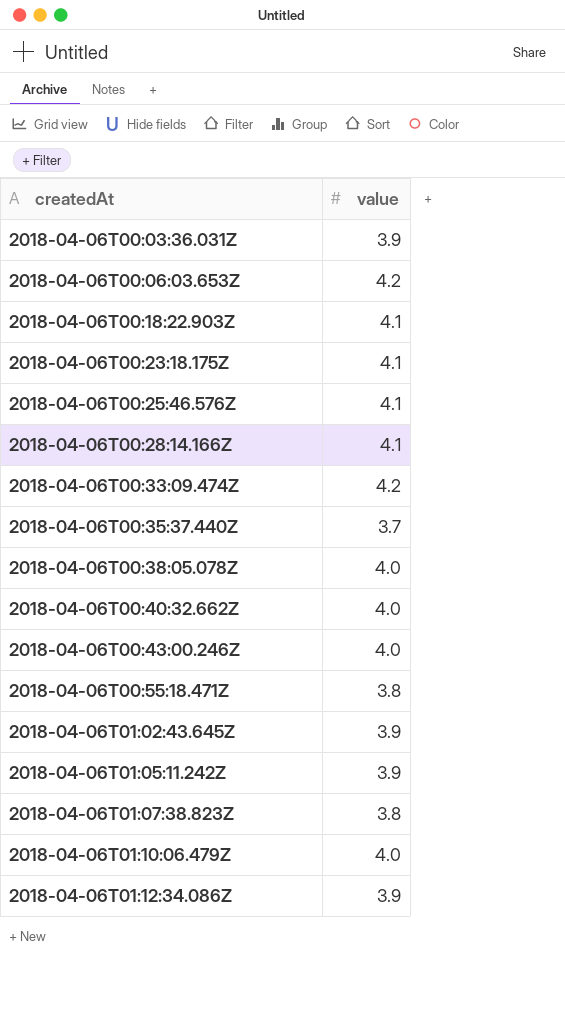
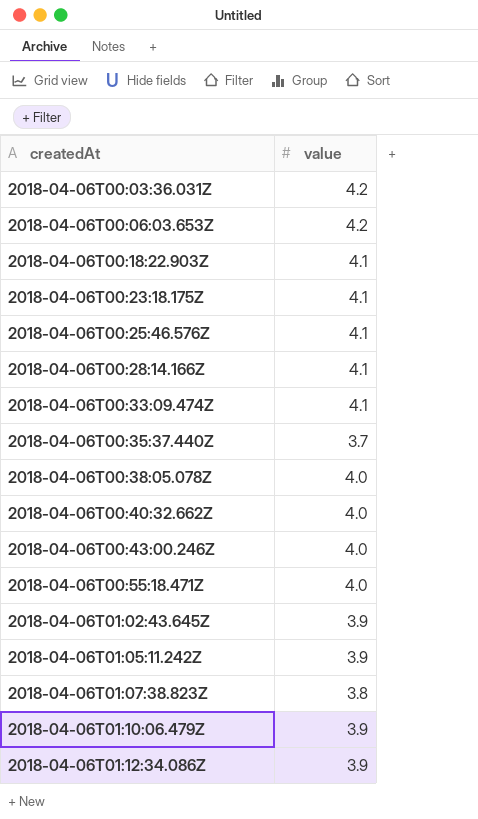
2018-04-06T00:03:36.031Z | value: 3.9 -> 4.2
2018-04-06T00:33:09.474Z | value: 4.2 -> 4.1
2018-04-06T00:55:18.471Z | value: 3.8 -> 4.0
2018-04-06T01:10:06.479Z | value: 4.0 -> 3.9

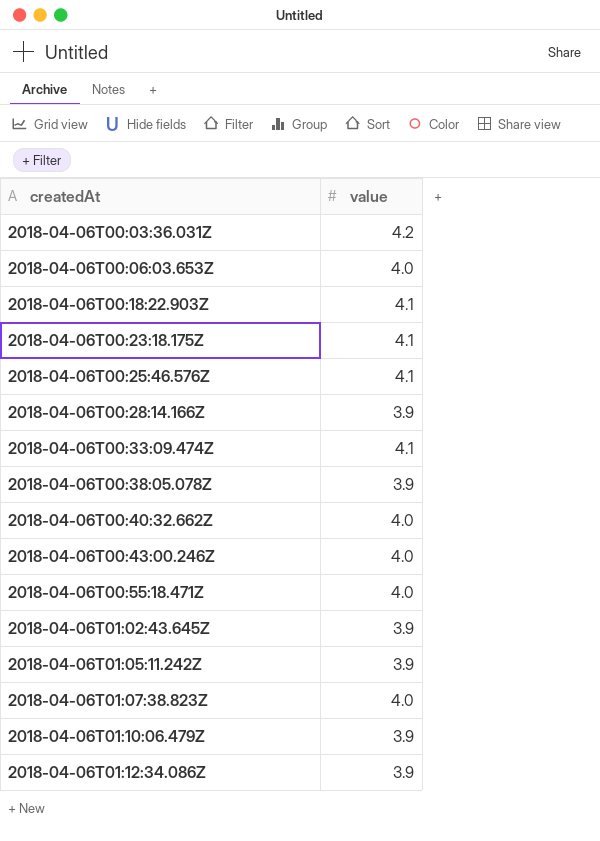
row 2018-04-06T00:35:37.440Z: 3.7 -> none
2018-04-06T00:06:03.653Z | value: 4.2 -> 4.0
2018-04-06T00:28:14.166Z | value: 4.1 -> 3.9
2018-04-06T00:38:05.078Z | value: 4.0 -> 3.9
2018-04-06T01:07:38.823Z | value: 3.8 -> 4.0

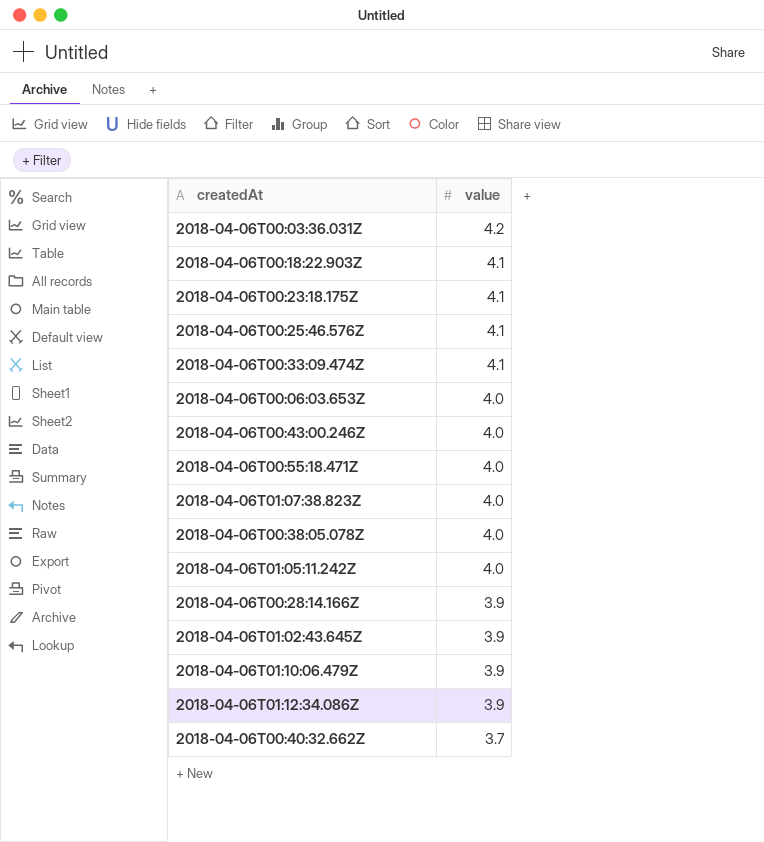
row order: createdAt ascending -> value descending
2018-04-06T00:38:05.078Z | value: 3.9 -> 4.0
2018-04-06T01:05:11.242Z | value: 3.9 -> 4.0
2018-04-06T00:40:32.662Z | value: 4.0 -> 3.7

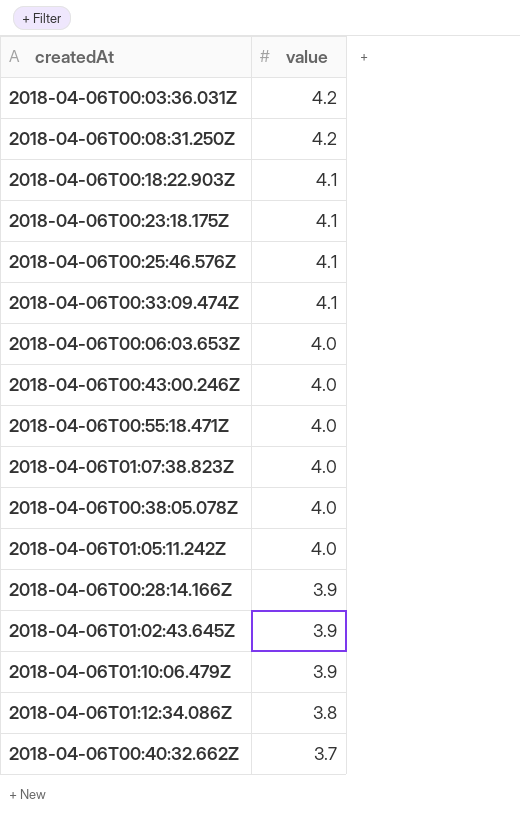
row 2018-04-06T00:08:31.250Z: none -> 4.2
2018-04-06T01:12:34.086Z | value: 3.9 -> 3.8

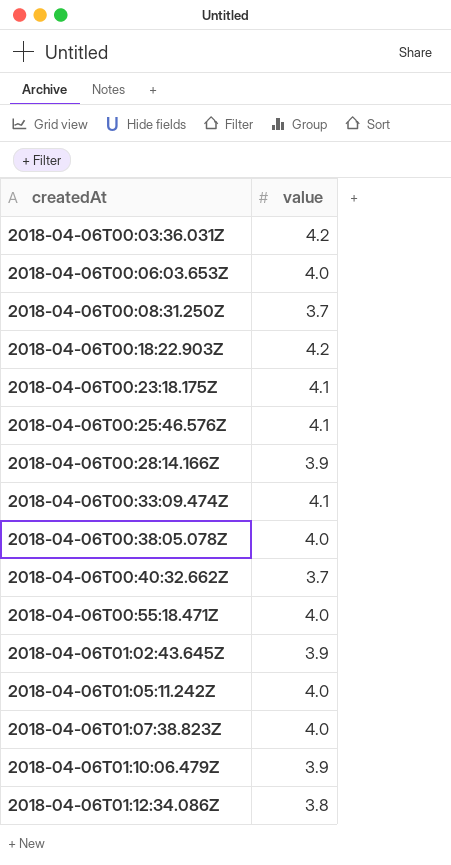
row order: value descending -> createdAt ascending
row 2018-04-06T00:43:00.246Z: 4.0 -> none
2018-04-06T00:08:31.250Z | value: 4.2 -> 3.7
2018-04-06T00:18:22.903Z | value: 4.1 -> 4.2

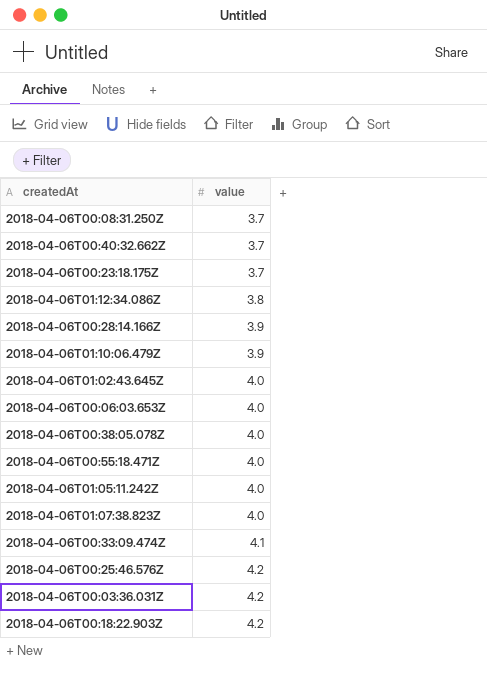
row order: createdAt ascending -> value ascending
2018-04-06T00:23:18.175Z | value: 4.1 -> 3.7
2018-04-06T01:02:43.645Z | value: 3.9 -> 4.0
2018-04-06T00:25:46.576Z | value: 4.1 -> 4.2

